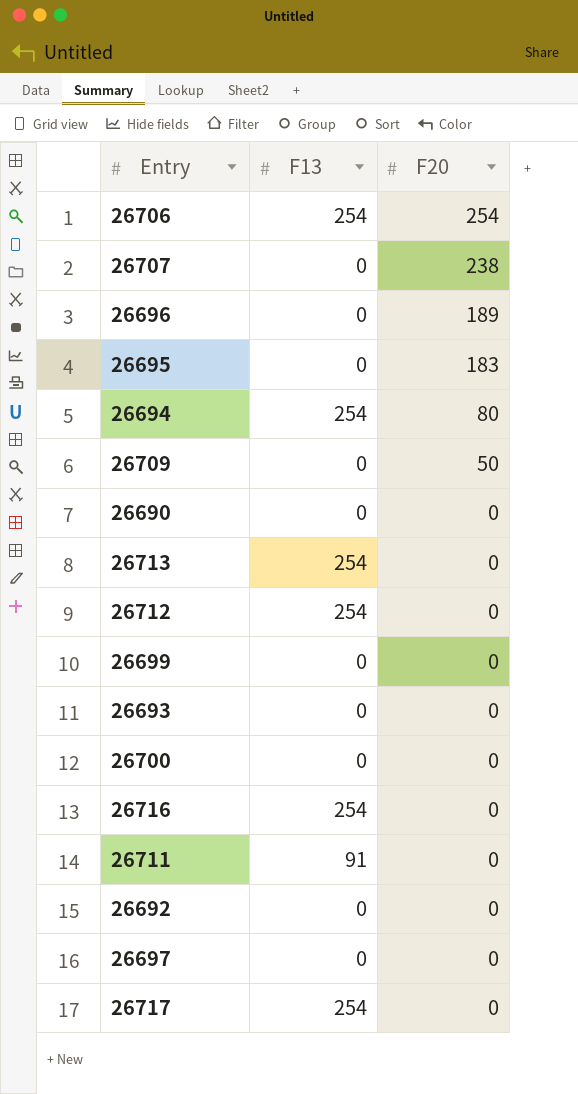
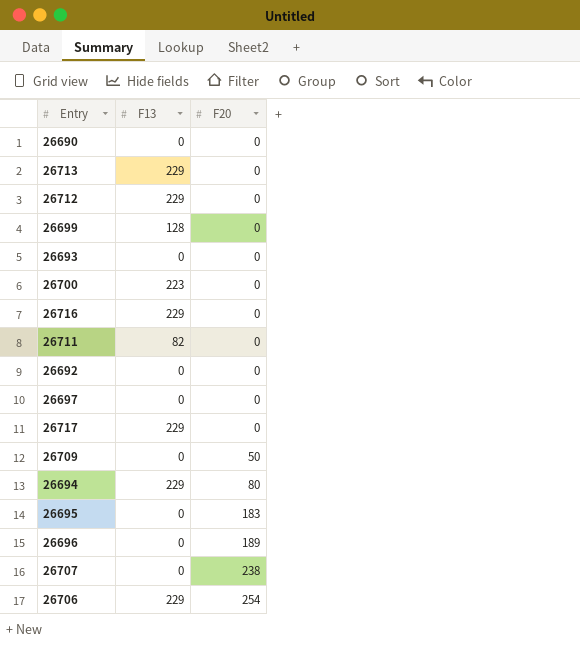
row order: F20 descending -> F20 ascending
26713 | F13: 254 -> 229
26712 | F13: 254 -> 229
26699 | F13: 0 -> 128
26700 | F13: 0 -> 223
26716 | F13: 254 -> 229
26711 | F13: 91 -> 82
26717 | F13: 254 -> 229
26694 | F13: 254 -> 229
26706 | F13: 254 -> 229

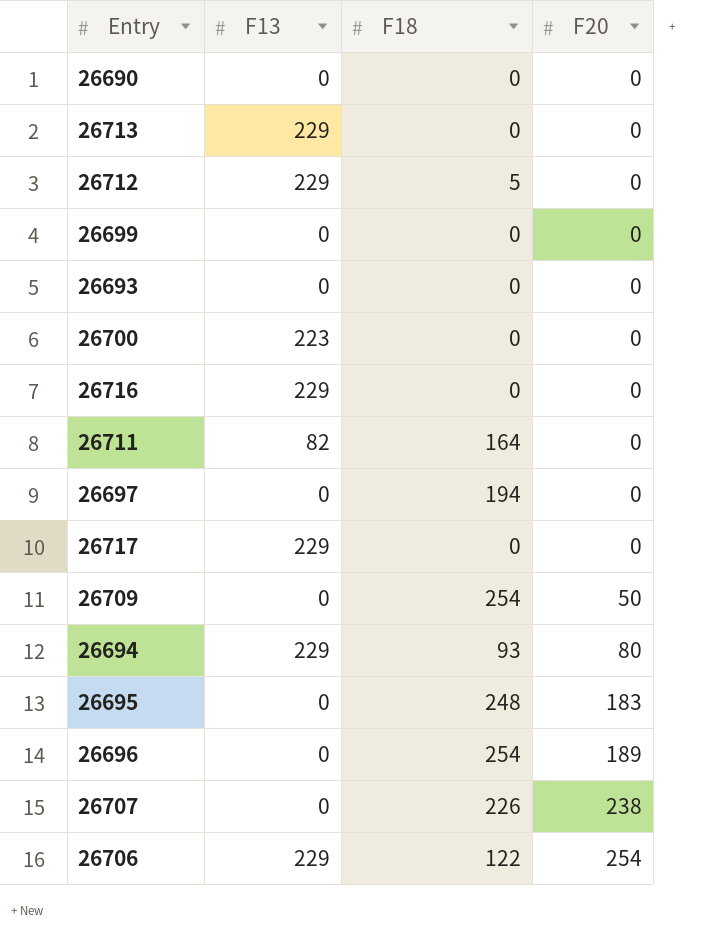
column F18 | position: none -> 3
row 26692: 0 | 0 -> none
26699 | F13: 128 -> 0

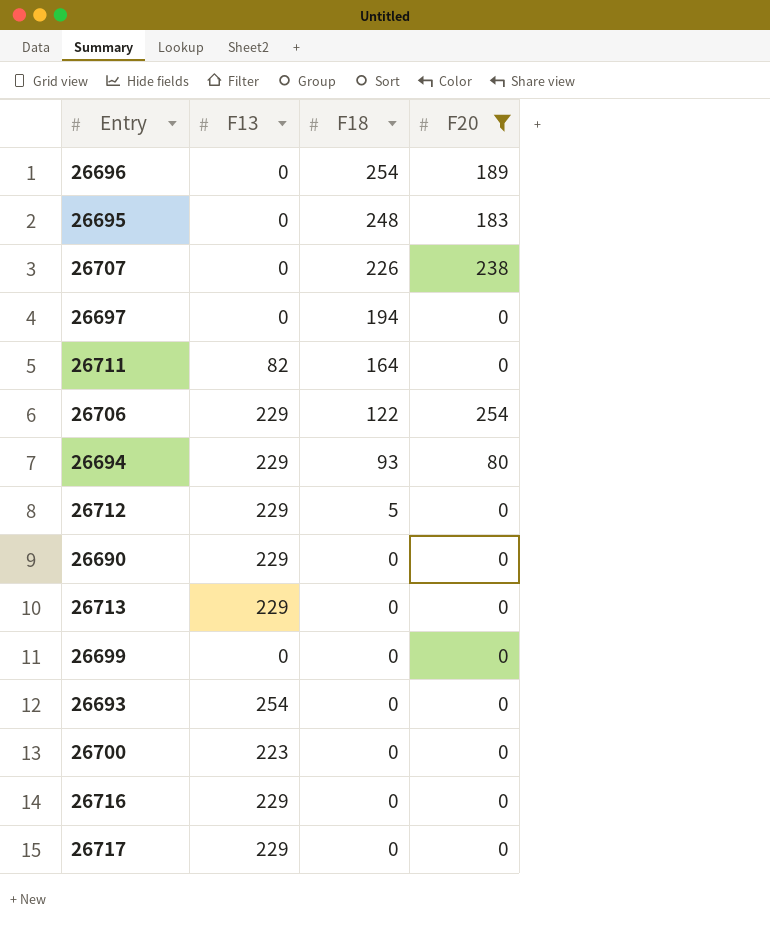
filter: none -> F20 != 50
row order: F20 ascending -> F18 descending
26690 | F13: 0 -> 229
26693 | F13: 0 -> 254

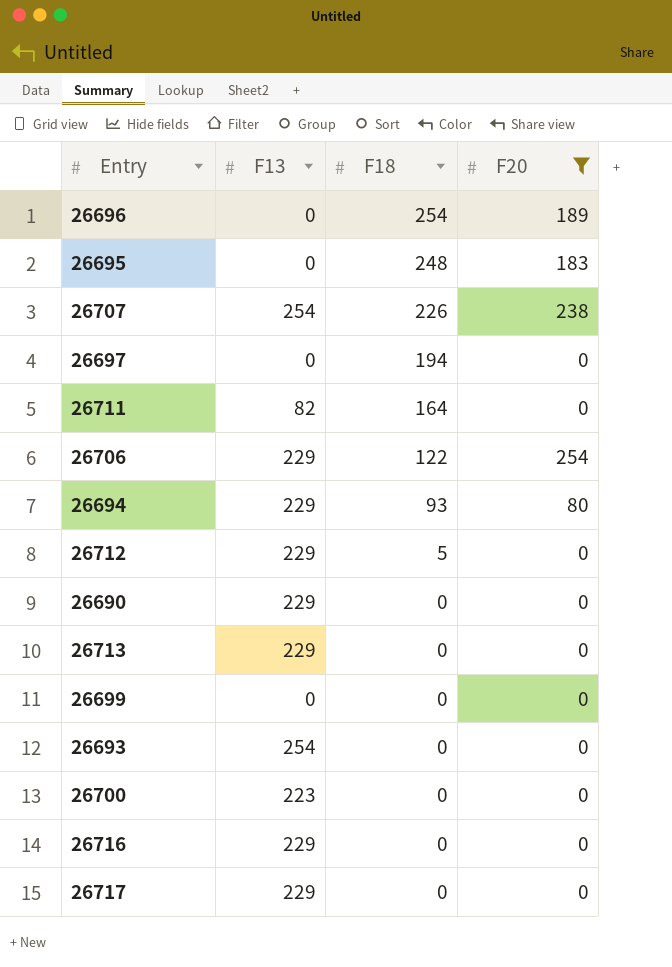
26707 | F13: 0 -> 254

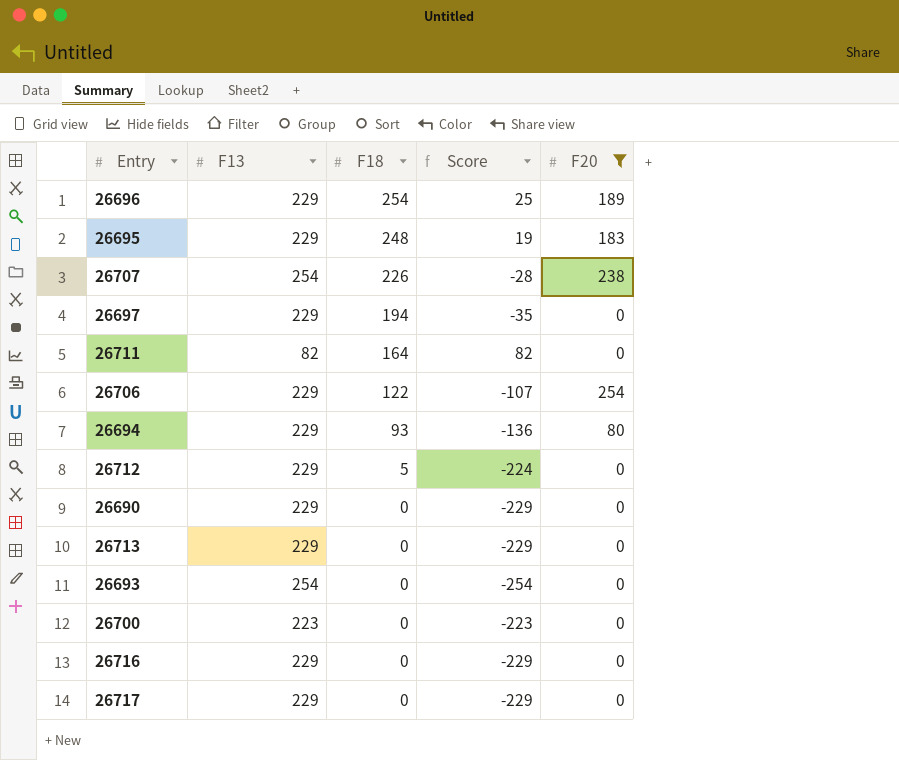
column Score | formula: none -> [F18] - [F13]
row 26699: 0 | 0 | 0 -> none
26696 | F13: 0 -> 229
26695 | F13: 0 -> 229
26697 | F13: 0 -> 229

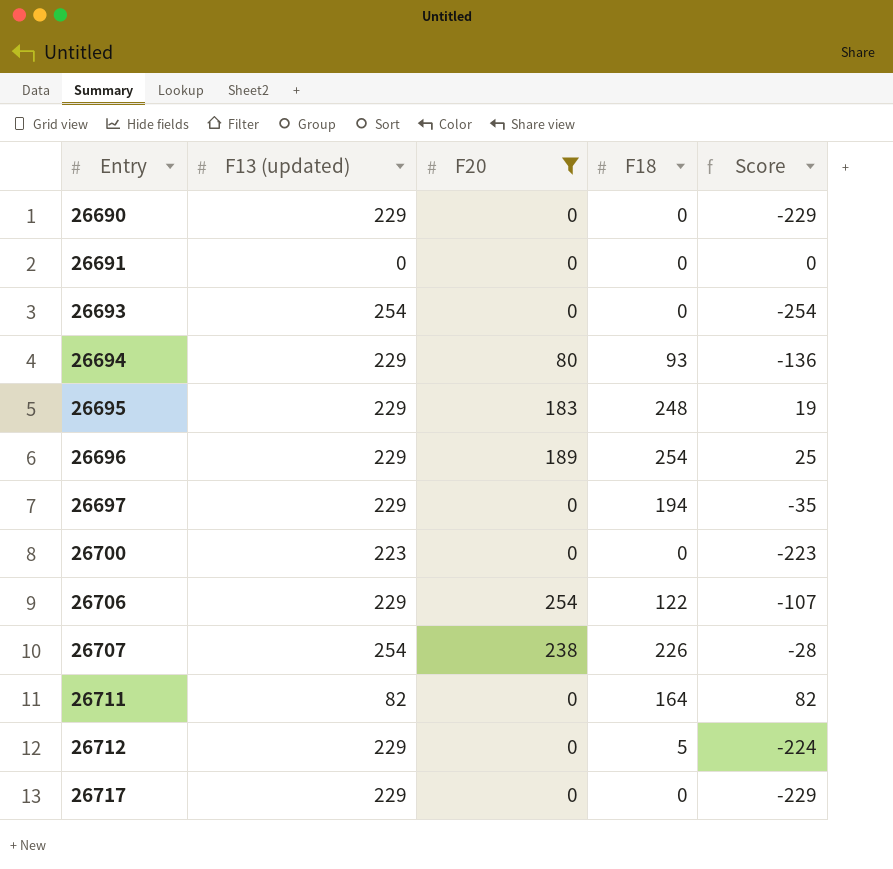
row order: F18 descending -> Entry ascending
column name: F13 -> F13 (updated)
column F20 | position: 5 -> 3
row 26713: 229 | 0 | -229 | 0 -> none
row 26716: 229 | 0 | -229 | 0 -> none
row 26691: none -> 0 | 0 | 0 | 0

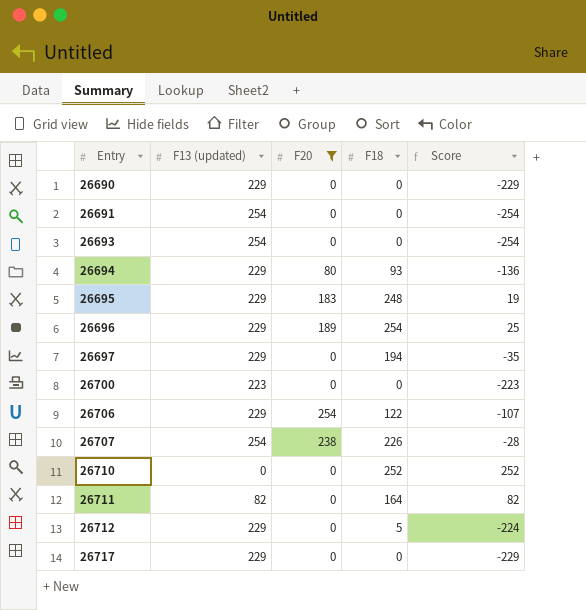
26691 | F13 (updated): 0 -> 254
26691 | Score: 0 -> -254
row 26710: none -> 0 | 0 | 252 | 252

